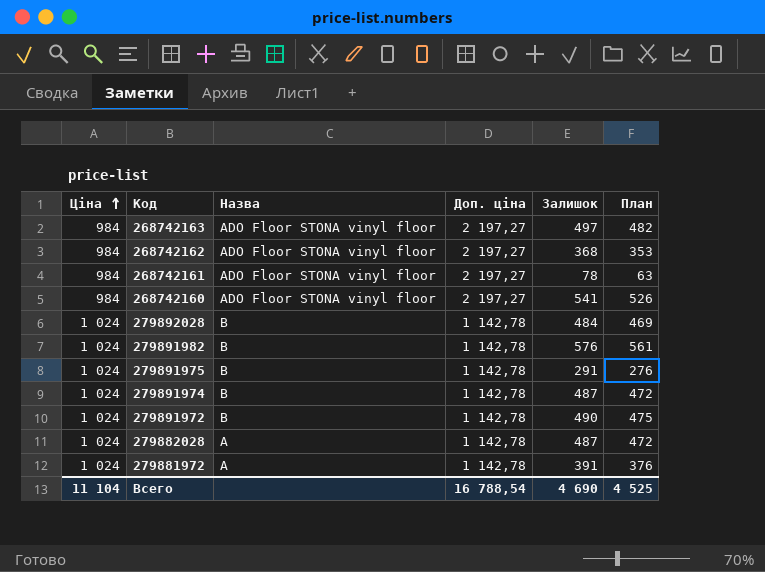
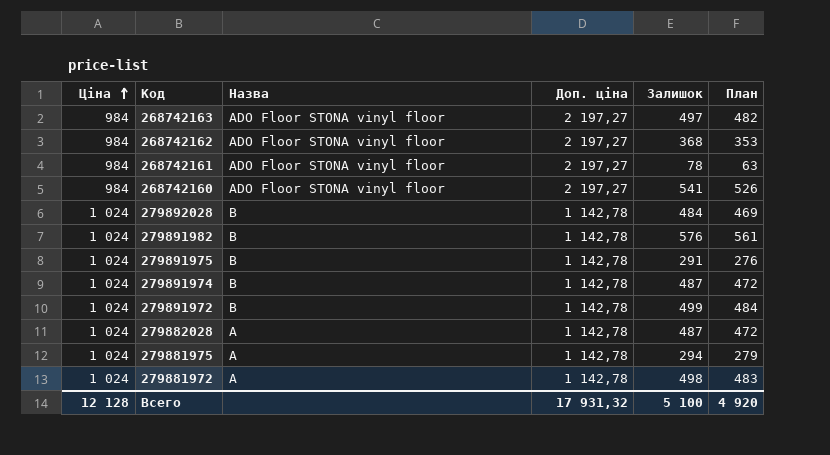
279891972 | Залишок: 490 -> 499
279891972 | План: 475 -> 484
row 279881975: none -> 1 024 | А | 1 142,78 | 294 | 279
279881972 | Залишок: 391 -> 498
279881972 | План: 376 -> 483
Всего | Ціна: 11 104 -> 12 128
Всего | Доп. ціна: 16 788,54 -> 17 931,32
Всего | Залишок: 4 690 -> 5 100
Всего | План: 4 525 -> 4 920

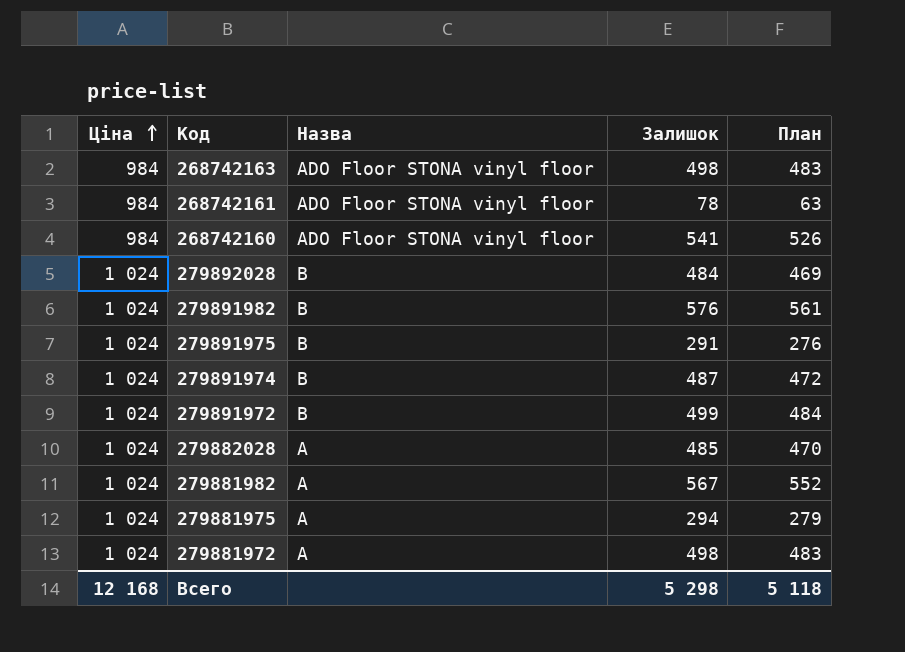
column Доп. ціна | position: 4 -> none
row 268742162: 984 | ADO Floor STONA vinyl floor | 2 197,27 | 368 | 353 -> none
268742163 | Залишок: 497 -> 498
268742163 | План: 482 -> 483
279882028 | Залишок: 487 -> 485
279882028 | План: 472 -> 470
row 279881982: none -> 1 024 | А | 567 | 552
Всего | Ціна: 12 128 -> 12 168
Всего | Залишок: 5 100 -> 5 298
Всего | План: 4 920 -> 5 118

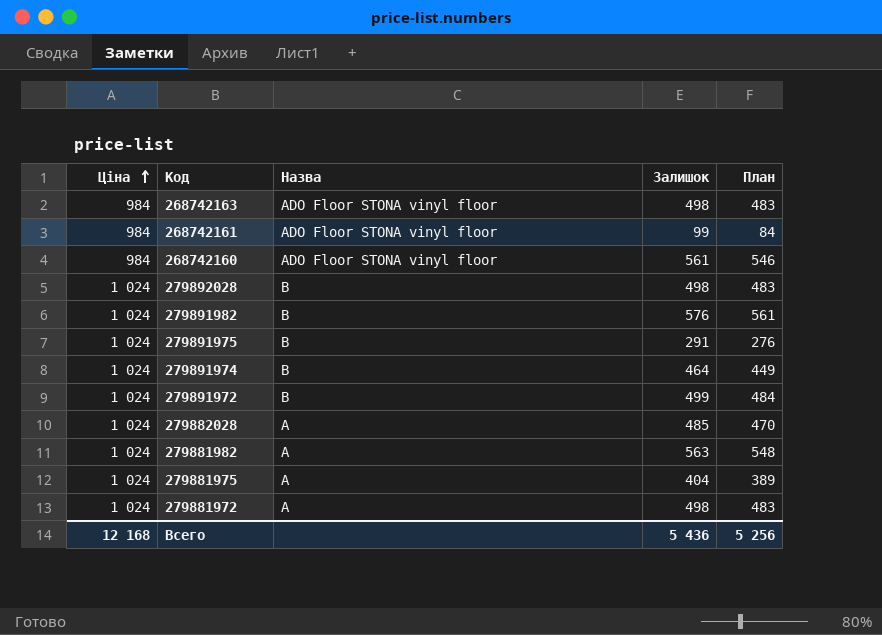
268742161 | Залишок: 78 -> 99
268742161 | План: 63 -> 84
268742160 | Залишок: 541 -> 561
268742160 | План: 526 -> 546
279892028 | Залишок: 484 -> 498
279892028 | План: 469 -> 483
279891974 | Залишок: 487 -> 464
279891974 | План: 472 -> 449
279881982 | Залишок: 567 -> 563
279881982 | План: 552 -> 548
279881975 | Залишок: 294 -> 404
279881975 | План: 279 -> 389
Всего | Залишок: 5 298 -> 5 436
Всего | План: 5 118 -> 5 256

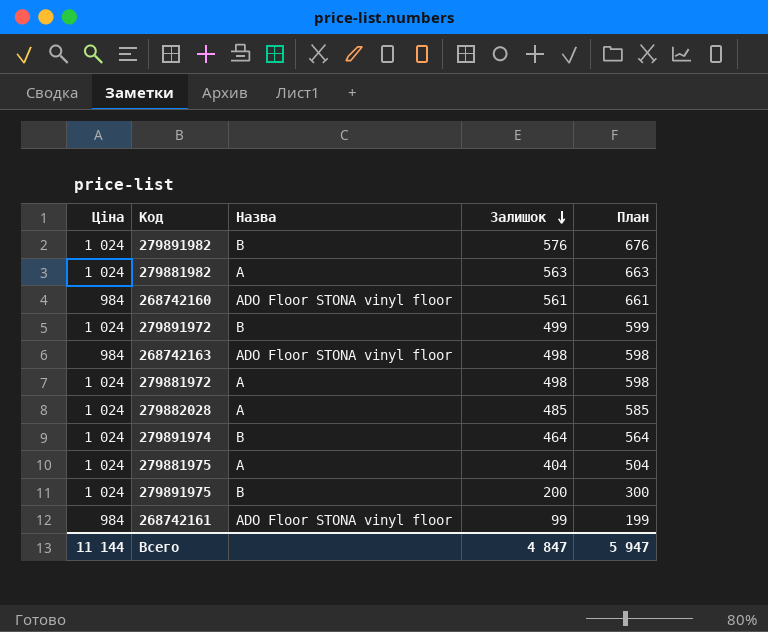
row order: Ціна ascending -> Залишок descending
column План | formula: [Залишок] - 15 -> [Залишок] + 100
row 279892028: 1 024 | В | 498 | 483 -> none
279891975 | Залишок: 291 -> 200
Всего | Ціна: 12 168 -> 11 144
Всего | Залишок: 5 436 -> 4 847
Всего | План: 5 256 -> 5 947

